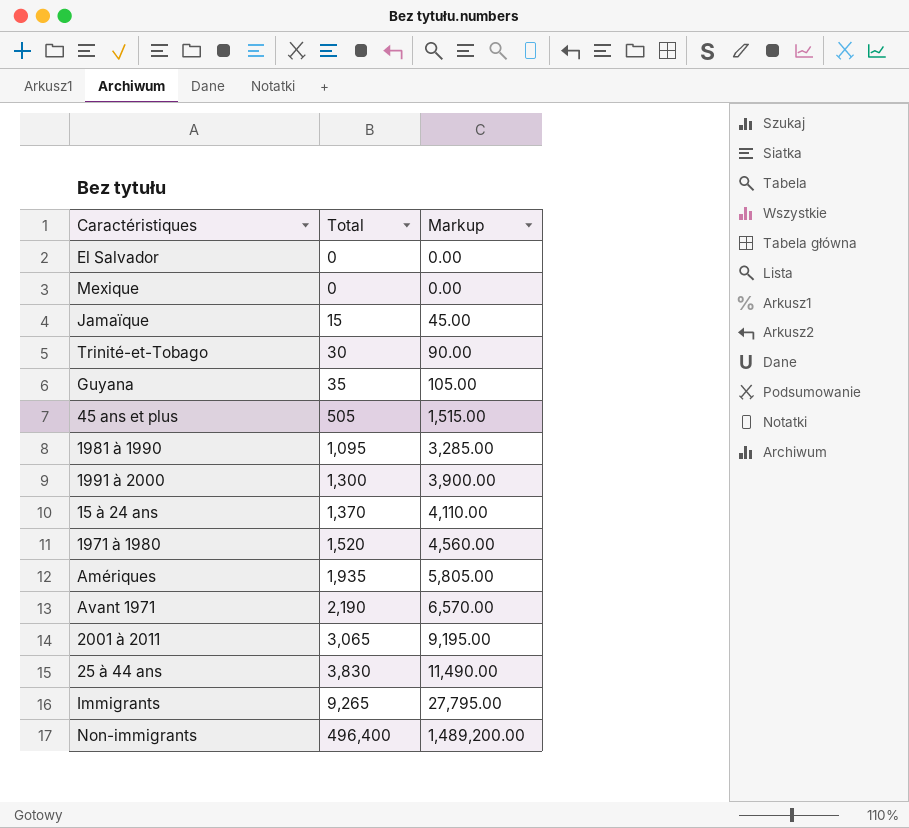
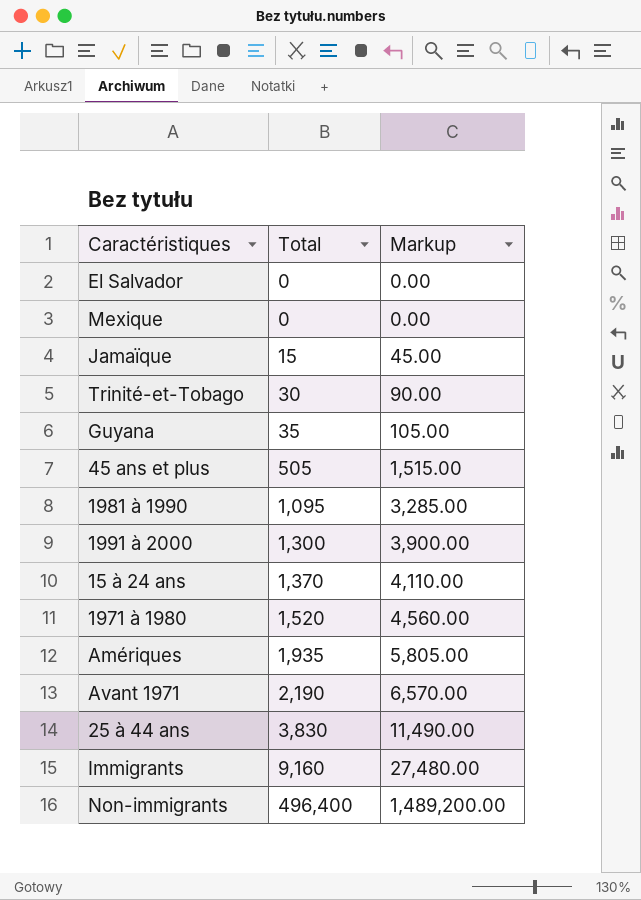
row 2001 à 2011: 3,065 | 9,195.00 -> none
Immigrants | Total: 9,265 -> 9,160
Immigrants | Markup: 27,795.00 -> 27,480.00

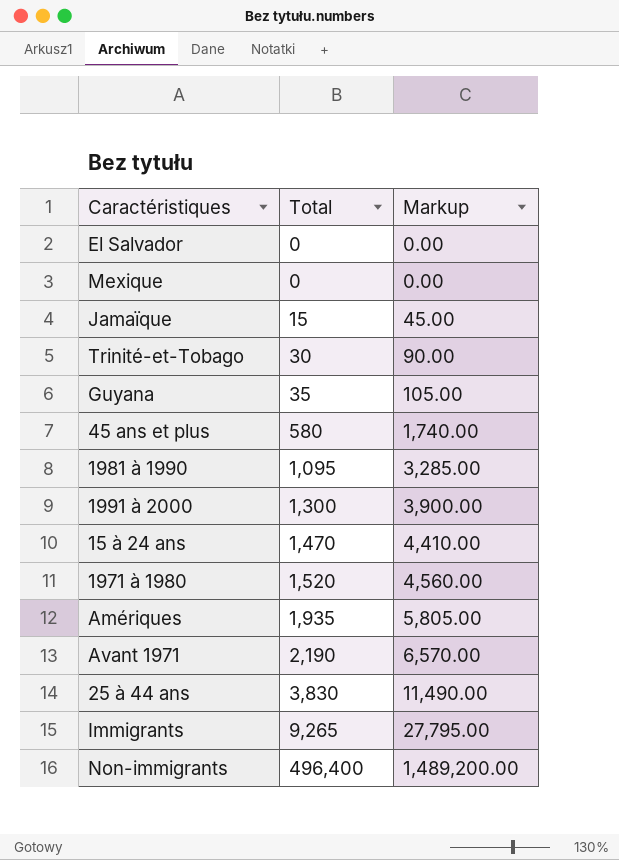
45 ans et plus | Total: 505 -> 580
45 ans et plus | Markup: 1,515.00 -> 1,740.00
15 à 24 ans | Total: 1,370 -> 1,470
15 à 24 ans | Markup: 4,110.00 -> 4,410.00
Immigrants | Total: 9,160 -> 9,265
Immigrants | Markup: 27,480.00 -> 27,795.00

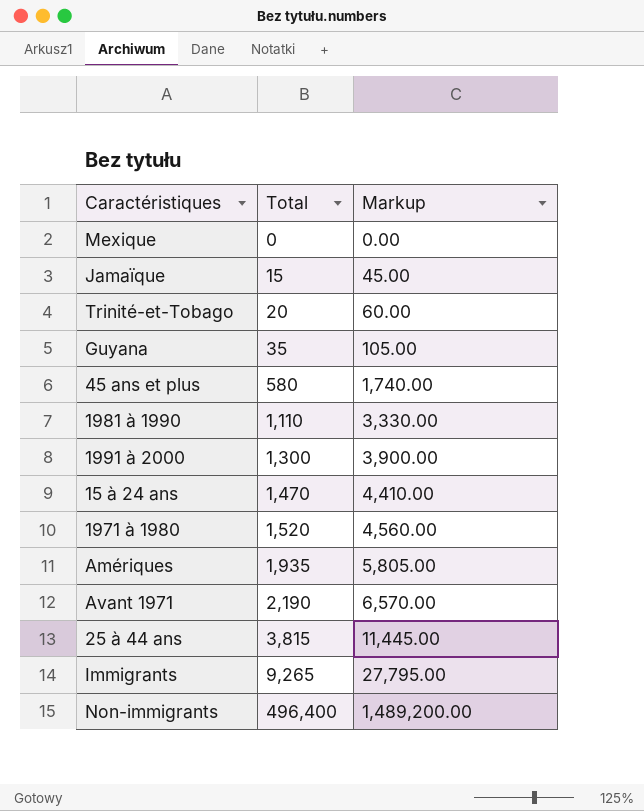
row El Salvador: 0 | 0.00 -> none
Trinité-et-Tobago | Total: 30 -> 20
Trinité-et-Tobago | Markup: 90.00 -> 60.00
1981 à 1990 | Total: 1,095 -> 1,110
1981 à 1990 | Markup: 3,285.00 -> 3,330.00
25 à 44 ans | Total: 3,830 -> 3,815
25 à 44 ans | Markup: 11,490.00 -> 11,445.00

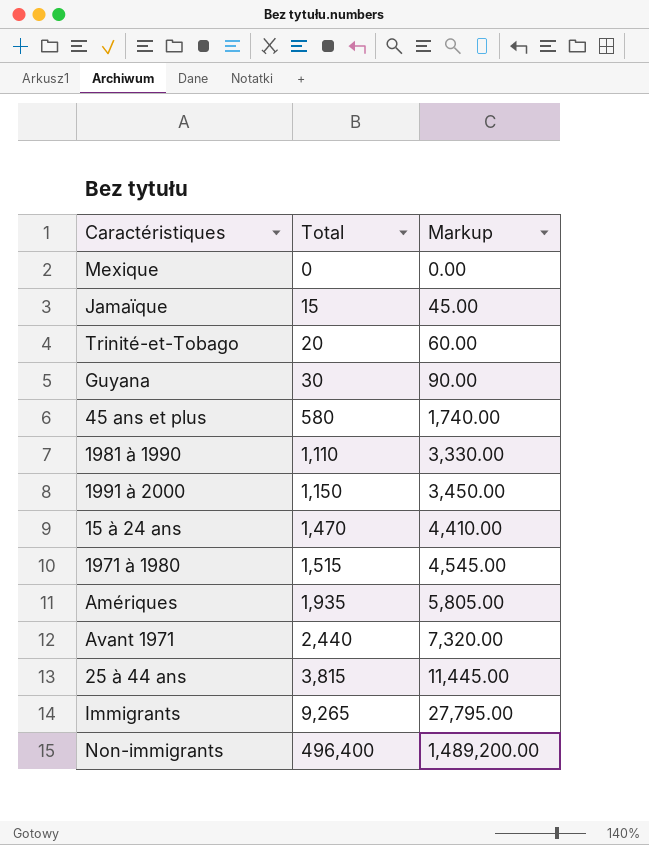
Guyana | Total: 35 -> 30
Guyana | Markup: 105.00 -> 90.00
1991 à 2000 | Total: 1,300 -> 1,150
1991 à 2000 | Markup: 3,900.00 -> 3,450.00
1971 à 1980 | Total: 1,520 -> 1,515
1971 à 1980 | Markup: 4,560.00 -> 4,545.00
Avant 1971 | Total: 2,190 -> 2,440
Avant 1971 | Markup: 6,570.00 -> 7,320.00

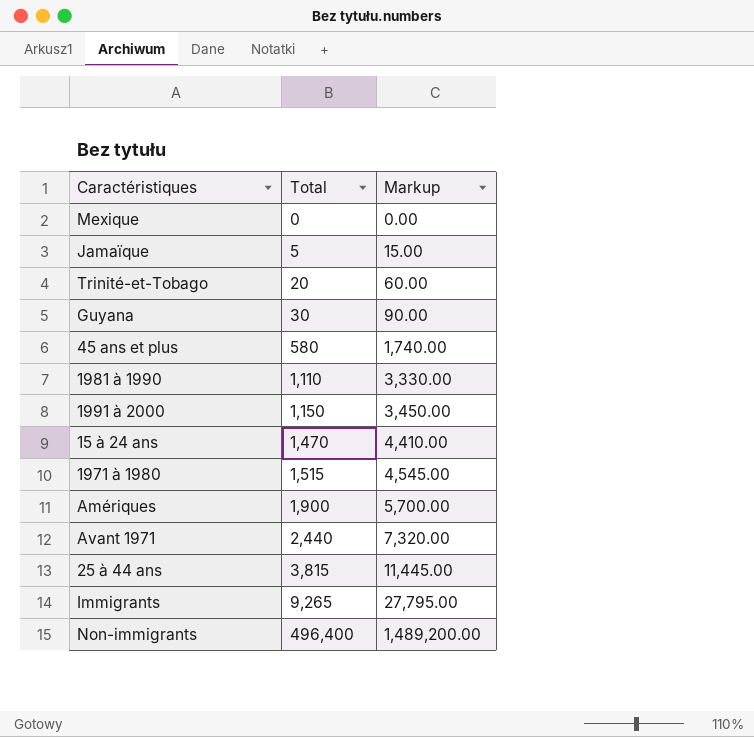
Jamaïque | Total: 15 -> 5
Jamaïque | Markup: 45.00 -> 15.00
Amériques | Total: 1,935 -> 1,900
Amériques | Markup: 5,805.00 -> 5,700.00

